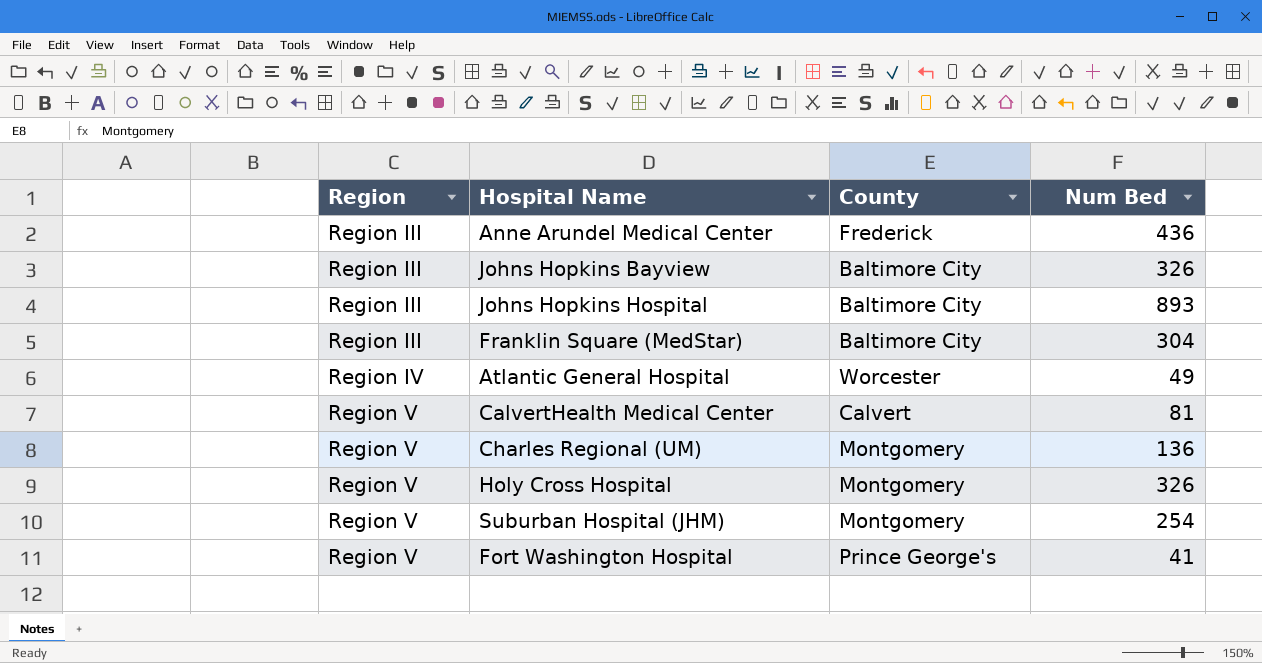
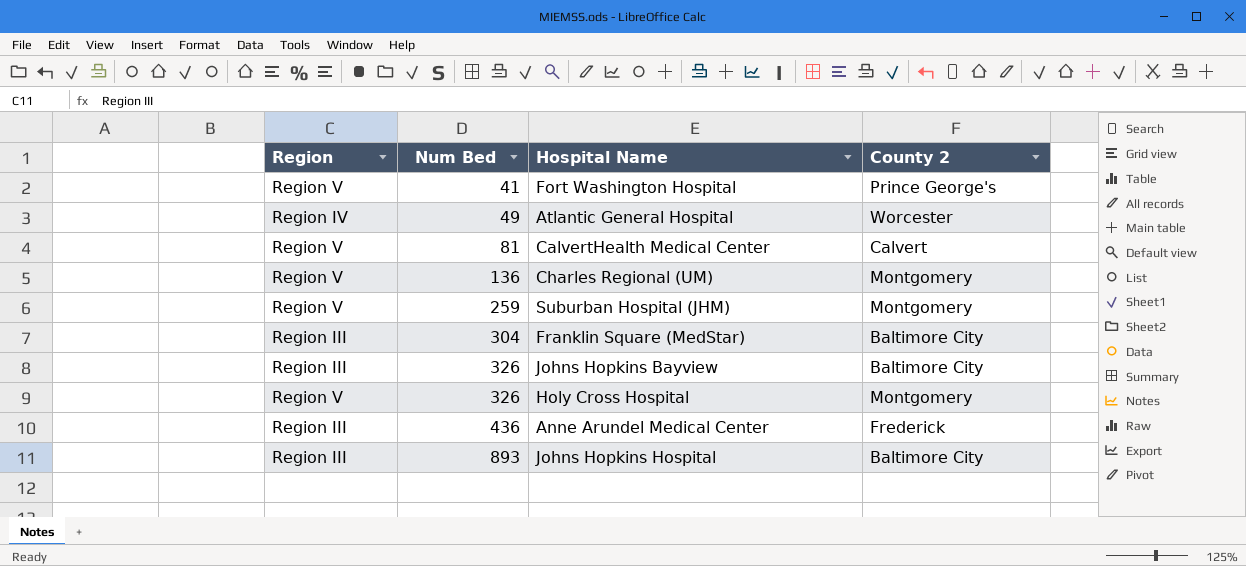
row order: Region ascending -> Num Bed ascending
column Num Bed | position: 4 -> 2
column name: County -> County 2
Suburban Hospital (JHM) | Num Bed: 254 -> 259

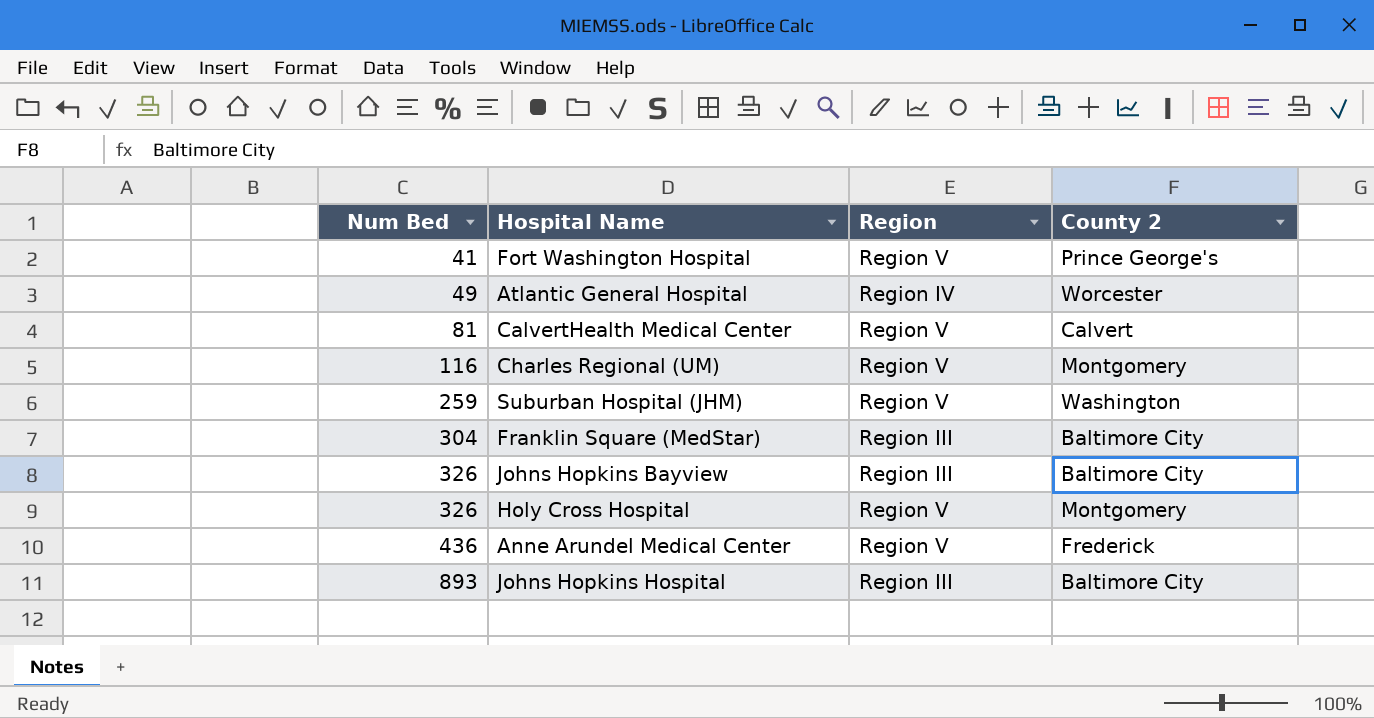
column Region | position: 1 -> 3
Charles Regional (UM) | Num Bed: 136 -> 116
Suburban Hospital (JHM) | County 2: Montgomery -> Washington
Anne Arundel Medical Center | Region: Region III -> Region V

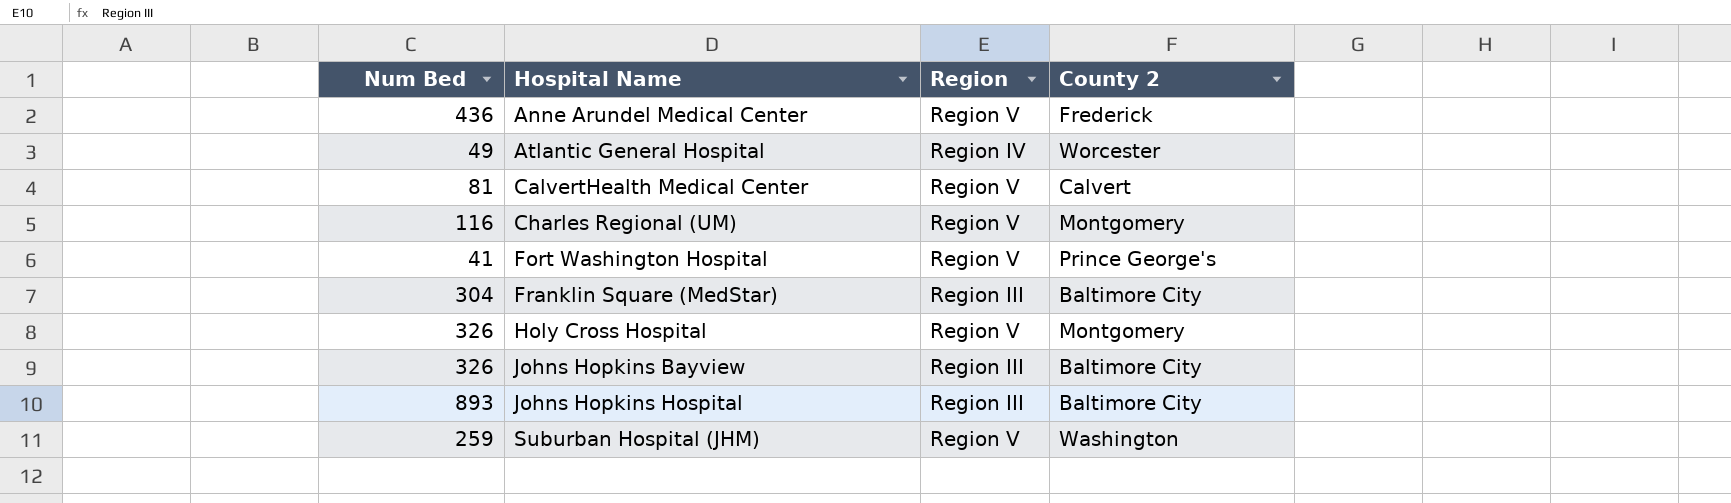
row order: Num Bed ascending -> Hospital Name ascending

